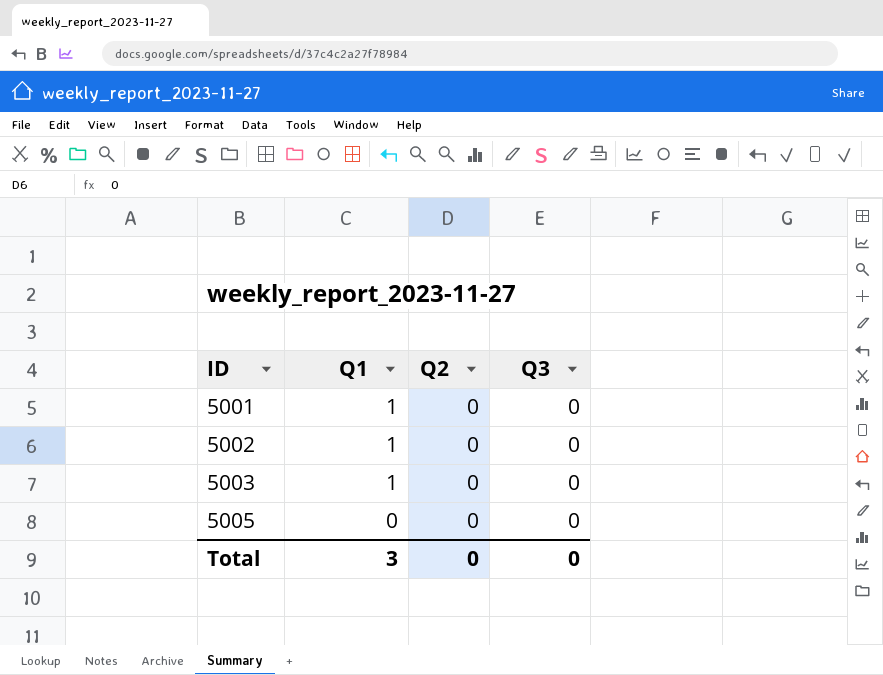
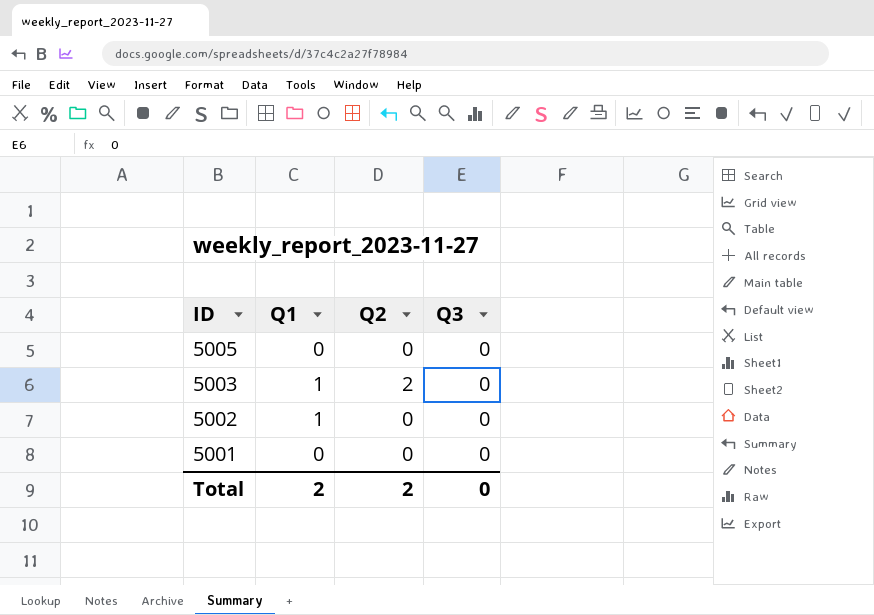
row order: ID ascending -> ID descending
5003 | Q2: 0 -> 2
5001 | Q1: 1 -> 0
Total | Q1: 3 -> 2
Total | Q2: 0 -> 2

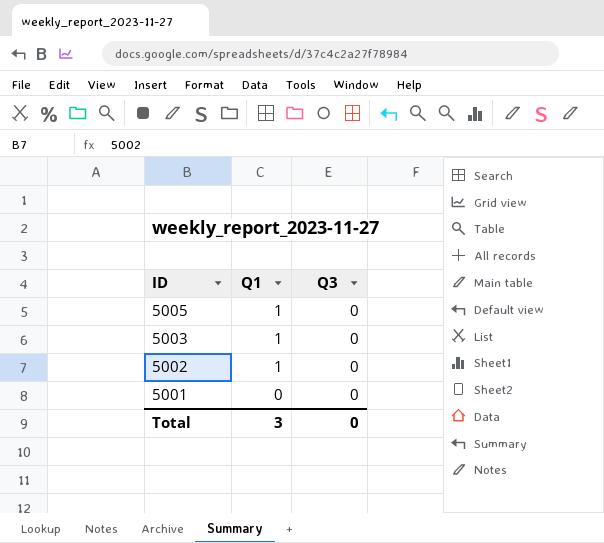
column Q2 | position: 3 -> none
5005 | Q1: 0 -> 1
Total | Q1: 2 -> 3

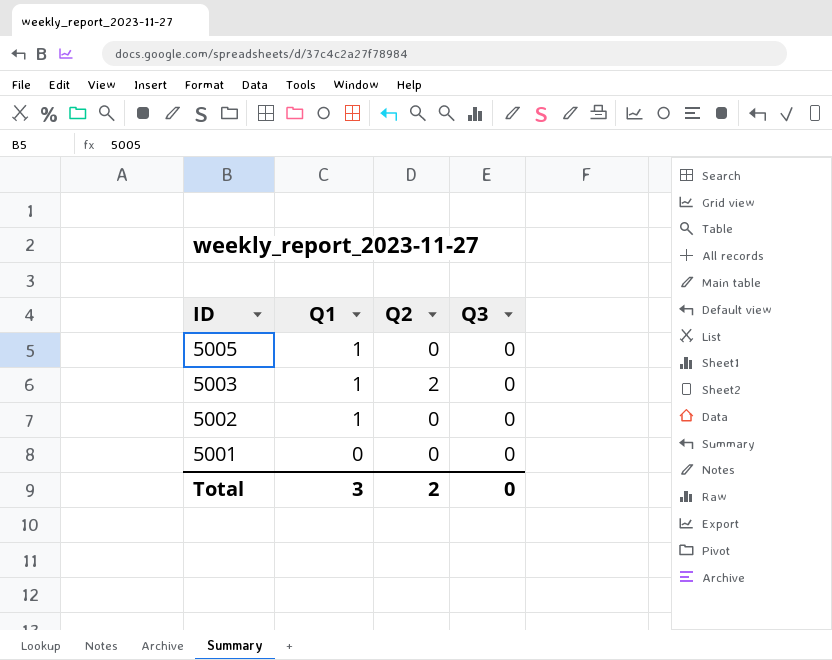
column Q2 | position: none -> 3

